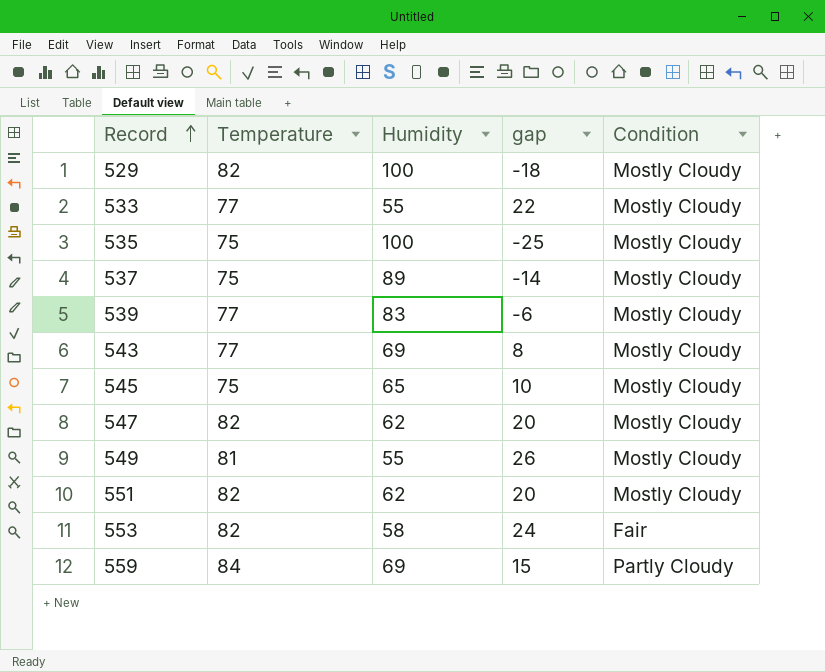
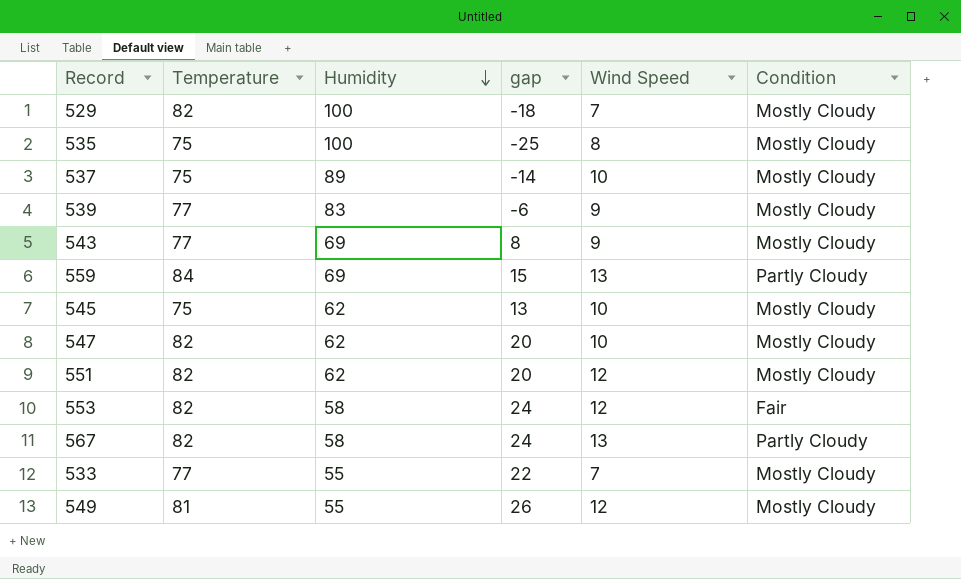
row order: Record ascending -> Humidity descending
column Wind Speed | position: none -> 5
545 | Humidity: 65 -> 62
545 | gap: 10 -> 13
row 567: none -> 82 | 58 | 24 | 13 | Partly Cloudy

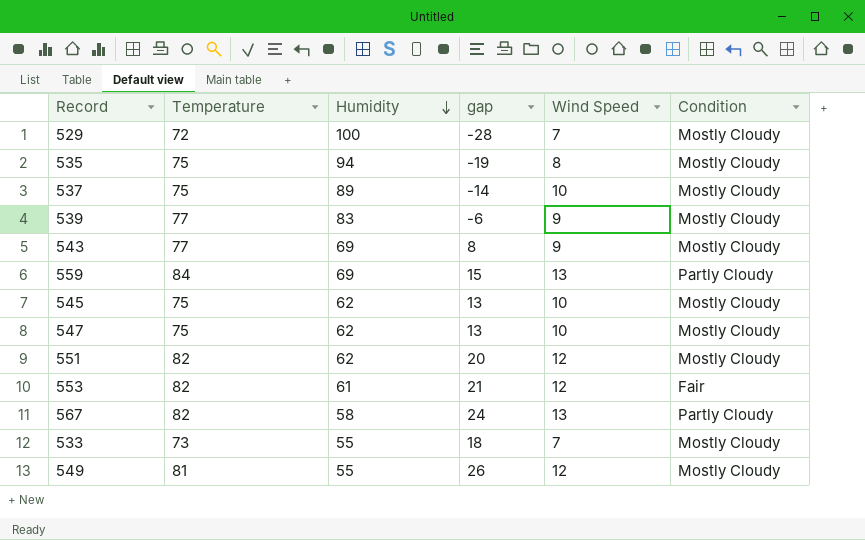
529 | Temperature: 82 -> 72
529 | gap: -18 -> -28
535 | Humidity: 100 -> 94
535 | gap: -25 -> -19
547 | Temperature: 82 -> 75
547 | gap: 20 -> 13
553 | Humidity: 58 -> 61
553 | gap: 24 -> 21
533 | Temperature: 77 -> 73
533 | gap: 22 -> 18

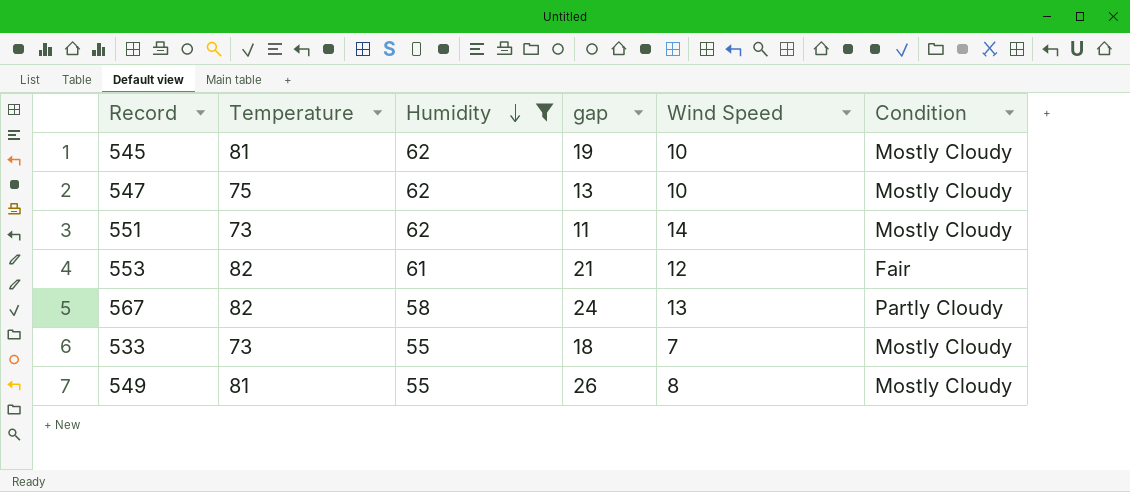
filter: none -> Humidity <= 62
545 | Temperature: 75 -> 81
545 | gap: 13 -> 19
551 | Temperature: 82 -> 73
551 | gap: 20 -> 11
551 | Wind Speed: 12 -> 14
549 | Wind Speed: 12 -> 8

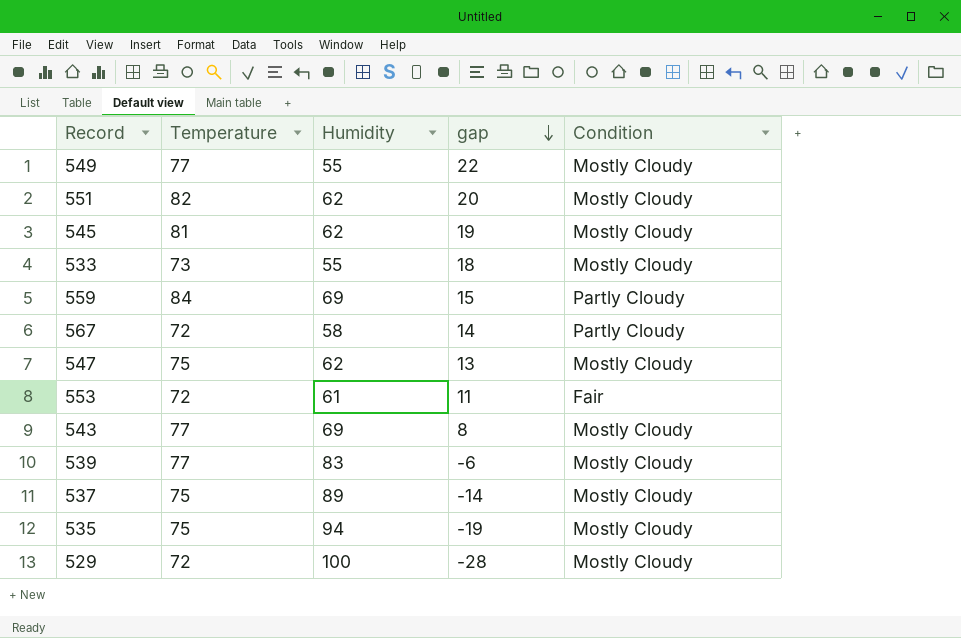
filter: Humidity <= 62 -> none
row order: Humidity descending -> gap descending
column Wind Speed | position: 5 -> none
549 | Temperature: 81 -> 77
549 | gap: 26 -> 22
551 | Temperature: 73 -> 82
551 | gap: 11 -> 20
567 | Temperature: 82 -> 72
567 | gap: 24 -> 14
553 | Temperature: 82 -> 72
553 | gap: 21 -> 11

